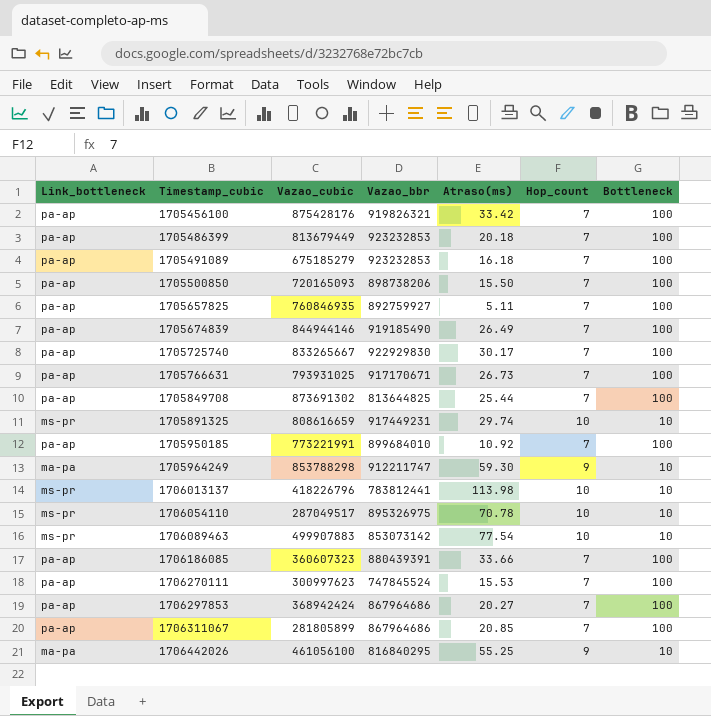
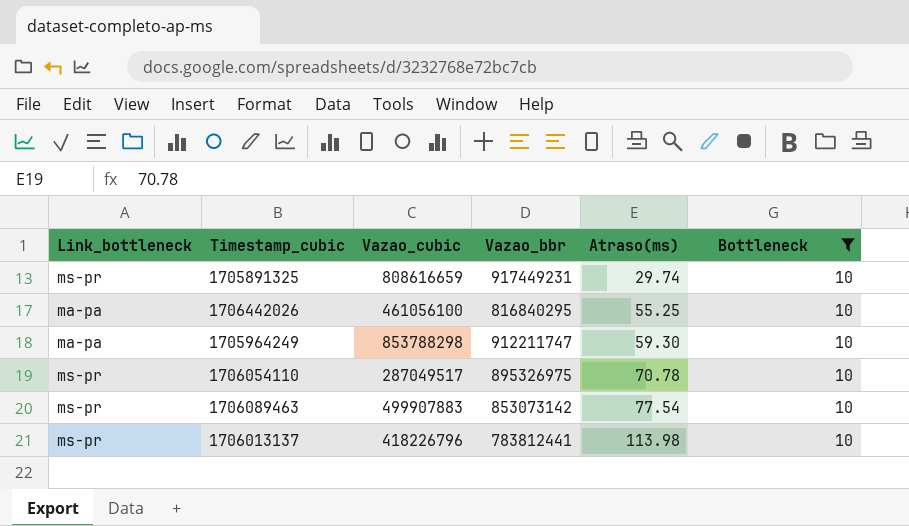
filter: none -> Bottleneck = 10
row order: Timestamp_cubic ascending -> Atraso(ms) ascending
column Hop_count | position: 6 -> none

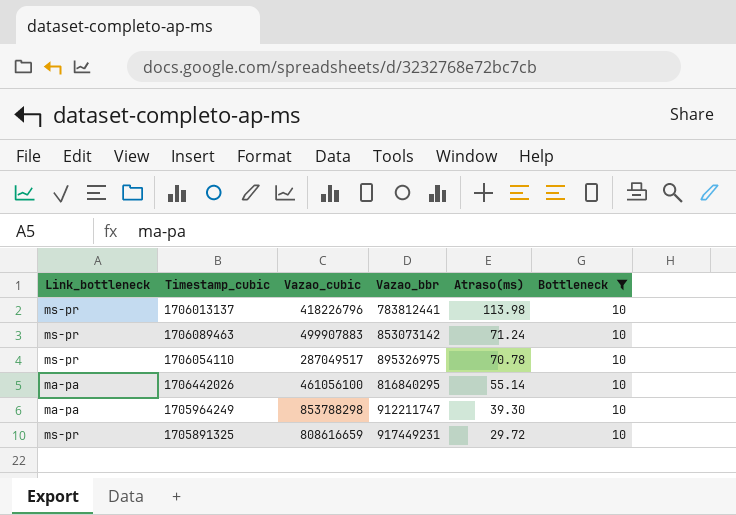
row order: Atraso(ms) ascending -> Atraso(ms) descending
1706089463 | Atraso(ms): 77.54 -> 71.24
1706442026 | Atraso(ms): 55.25 -> 55.14
1705964249 | Atraso(ms): 59.30 -> 39.30
1705891325 | Atraso(ms): 29.74 -> 29.72

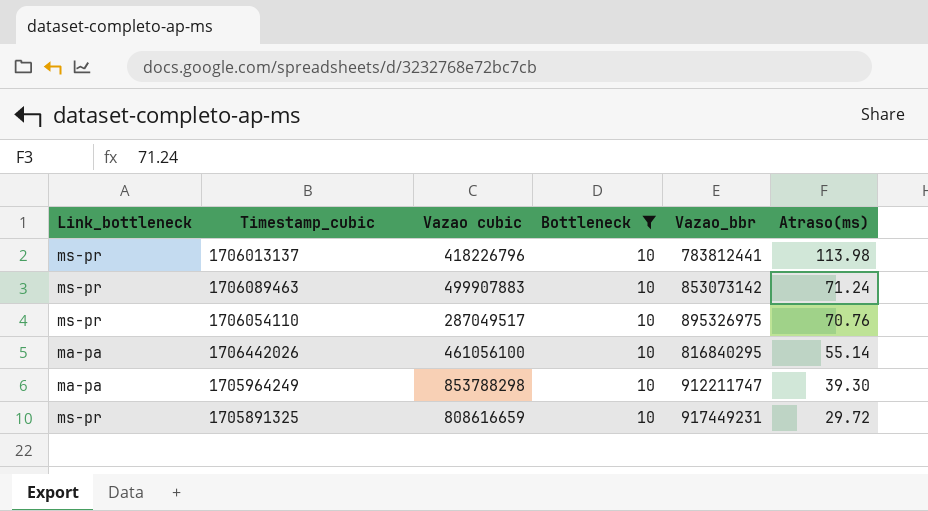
column name: Vazao_cubic -> Vazao cubic
column Bottleneck | position: 6 -> 4
1706054110 | Atraso(ms): 70.78 -> 70.76

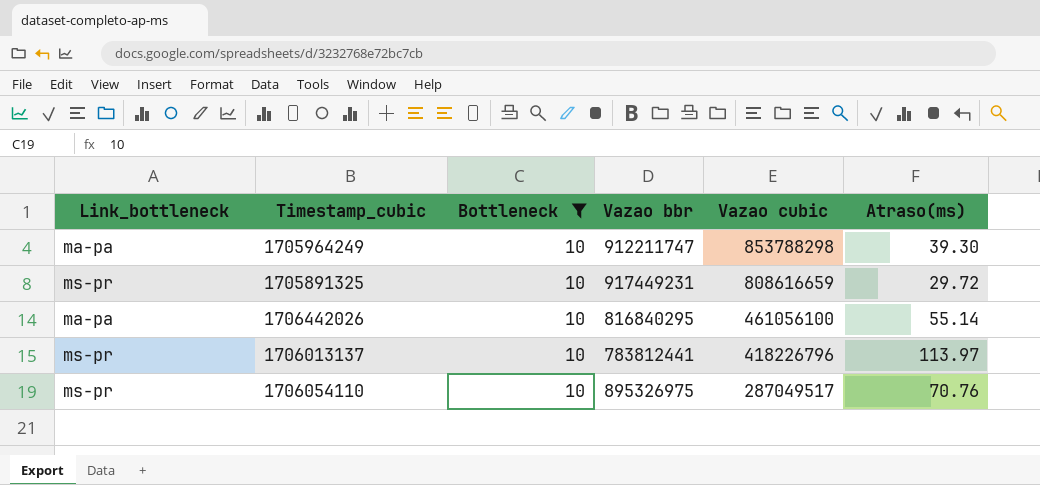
row order: Atraso(ms) descending -> Vazao cubic descending
column name: Vazao_bbr -> Vazao bbr
column Vazao cubic | position: 3 -> 5
row 1706089463: ms-pr | 499907883 | 10 | 853073142 | 71.24 -> none
1706013137 | Atraso(ms): 113.98 -> 113.97

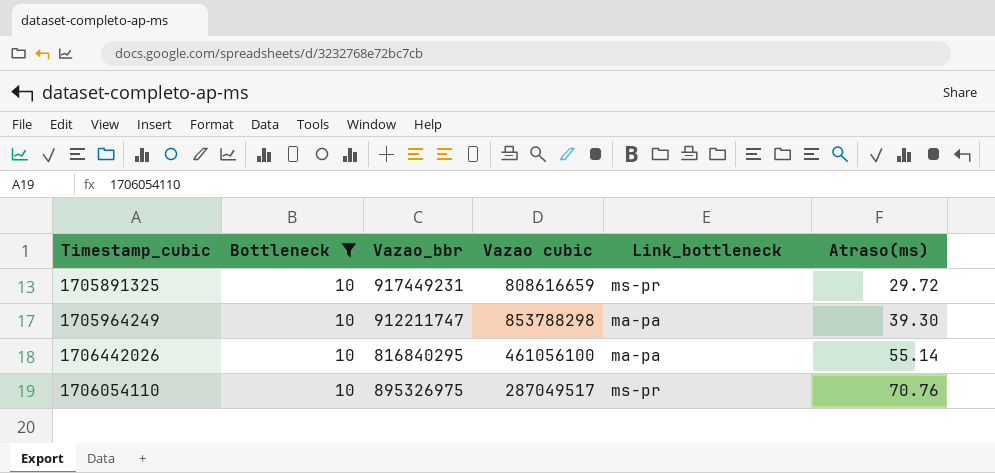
row order: Vazao cubic descending -> Atraso(ms) ascending
column name: Vazao bbr -> Vazao_bbr
column Link_bottleneck | position: 1 -> 5
row 1706013137: ms-pr | 10 | 783812441 | 418226796 | 113.97 -> none

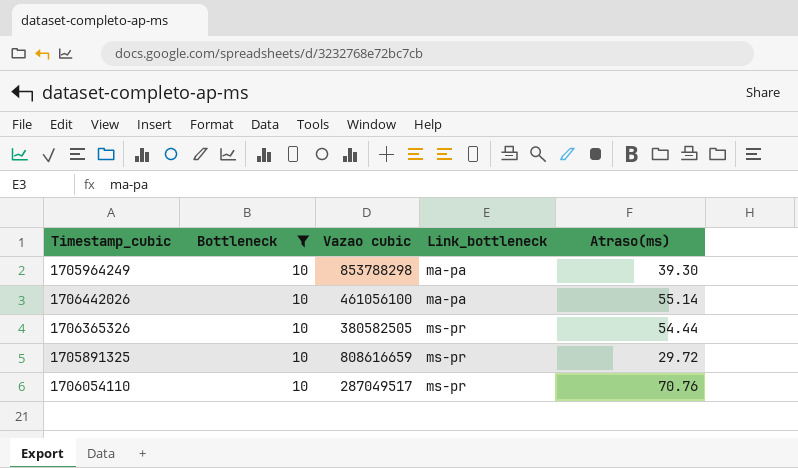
row order: Atraso(ms) ascending -> Link_bottleneck ascending
column Vazao_bbr | position: 3 -> none
row 1706365326: none -> 10 | 380582505 | ms-pr | 54.44

